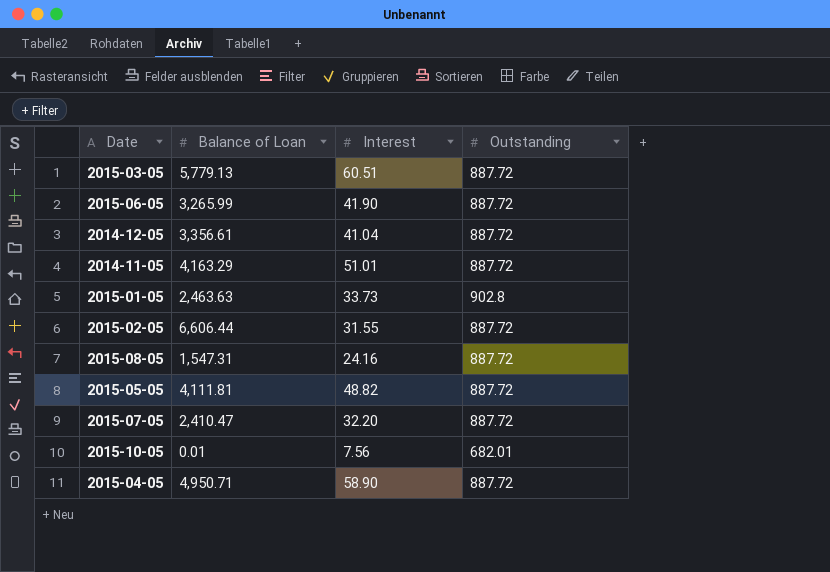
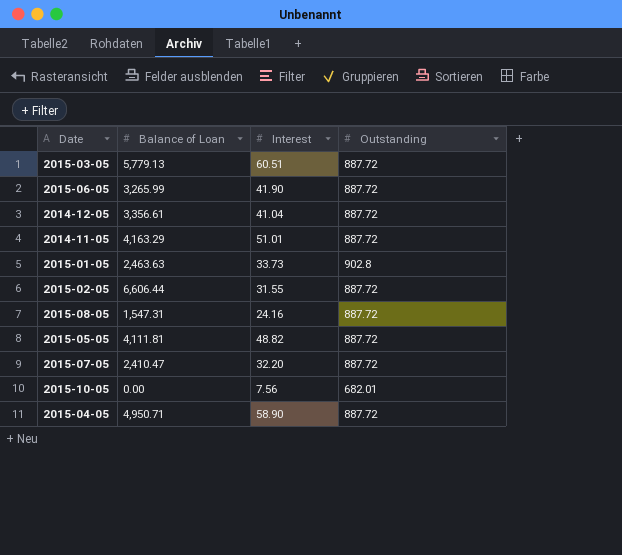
2015-10-05 | Balance of Loan: 0.01 -> 0.00

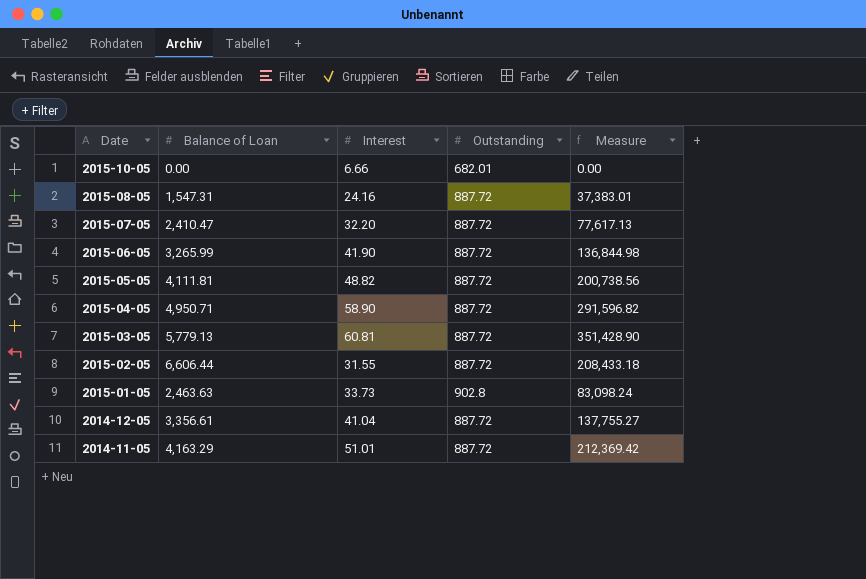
row order: none -> Date descending
column Measure | formula: none -> [Balance of Loan] * [Interest]
2015-10-05 | Interest: 7.56 -> 6.66
2015-03-05 | Interest: 60.51 -> 60.81

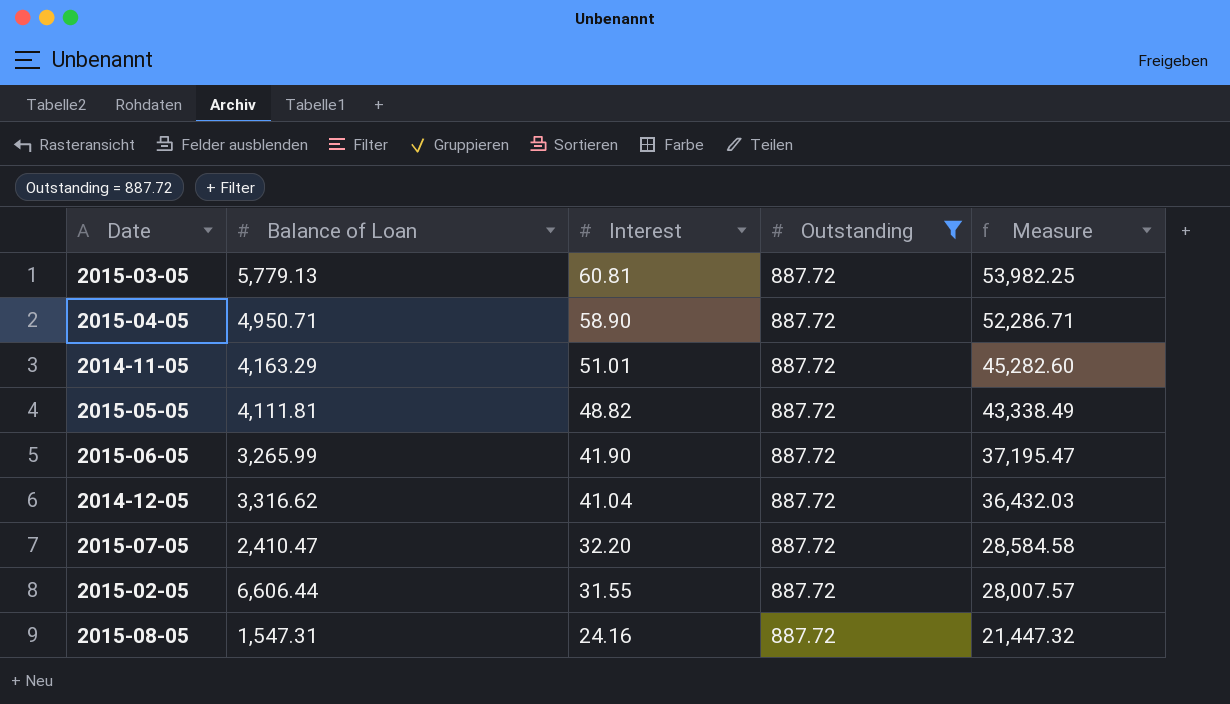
filter: none -> Outstanding = 887.72
row order: Date descending -> Interest descending
column Measure | formula: [Balance of Loan] * [Interest] -> [Interest] * [Outstanding]
2014-12-05 | Balance of Loan: 3,356.61 -> 3,316.62

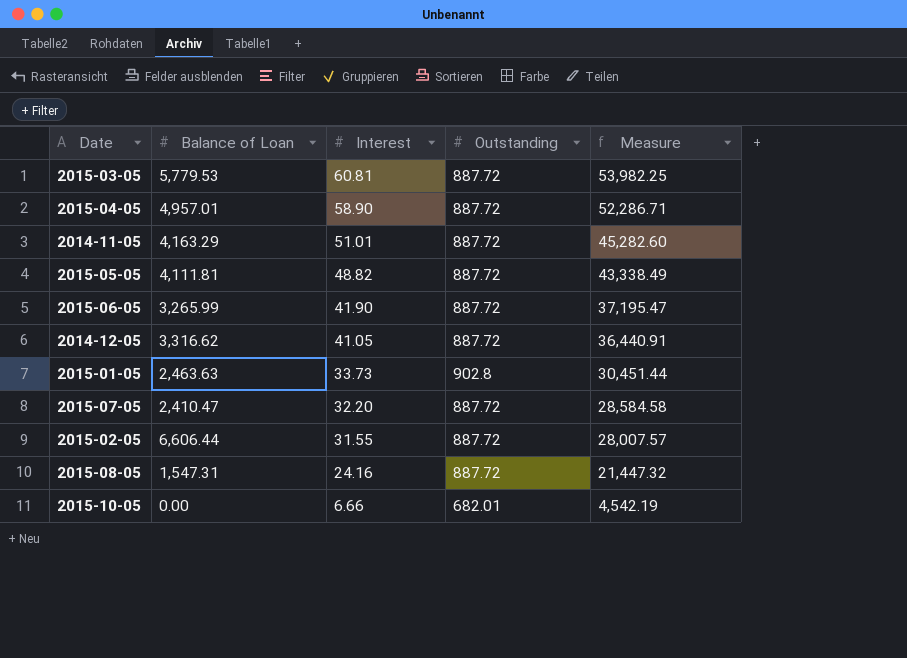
filter: Outstanding = 887.72 -> none
2015-03-05 | Balance of Loan: 5,779.13 -> 5,779.53
2015-04-05 | Balance of Loan: 4,950.71 -> 4,957.01
2014-12-05 | Interest: 41.04 -> 41.05
2014-12-05 | Measure: 36,432.03 -> 36,440.91

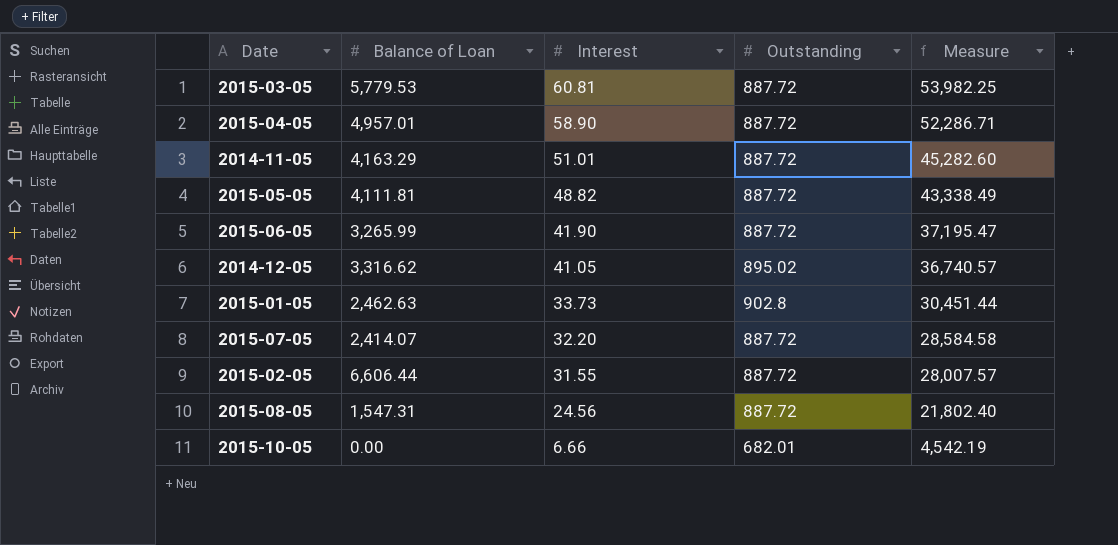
2014-12-05 | Outstanding: 887.72 -> 895.02
2014-12-05 | Measure: 36,440.91 -> 36,740.57
2015-01-05 | Balance of Loan: 2,463.63 -> 2,462.63
2015-07-05 | Balance of Loan: 2,410.47 -> 2,414.07
2015-08-05 | Interest: 24.16 -> 24.56
2015-08-05 | Measure: 21,447.32 -> 21,802.40

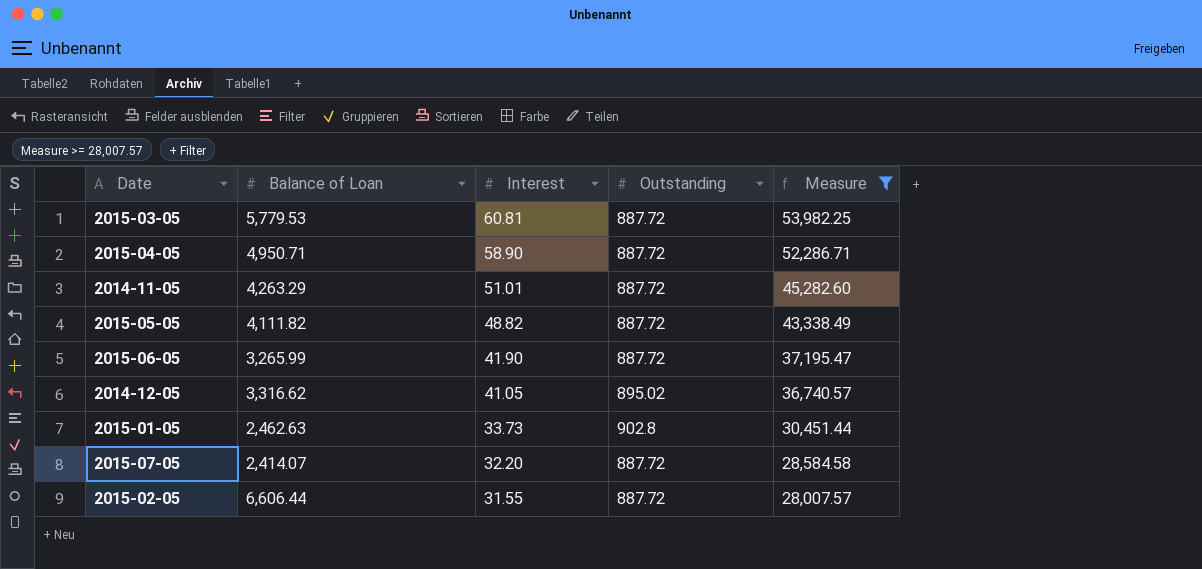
filter: none -> Measure >= 28,007.57
2015-04-05 | Balance of Loan: 4,957.01 -> 4,950.71
2014-11-05 | Balance of Loan: 4,163.29 -> 4,263.29
2015-05-05 | Balance of Loan: 4,111.81 -> 4,111.82

